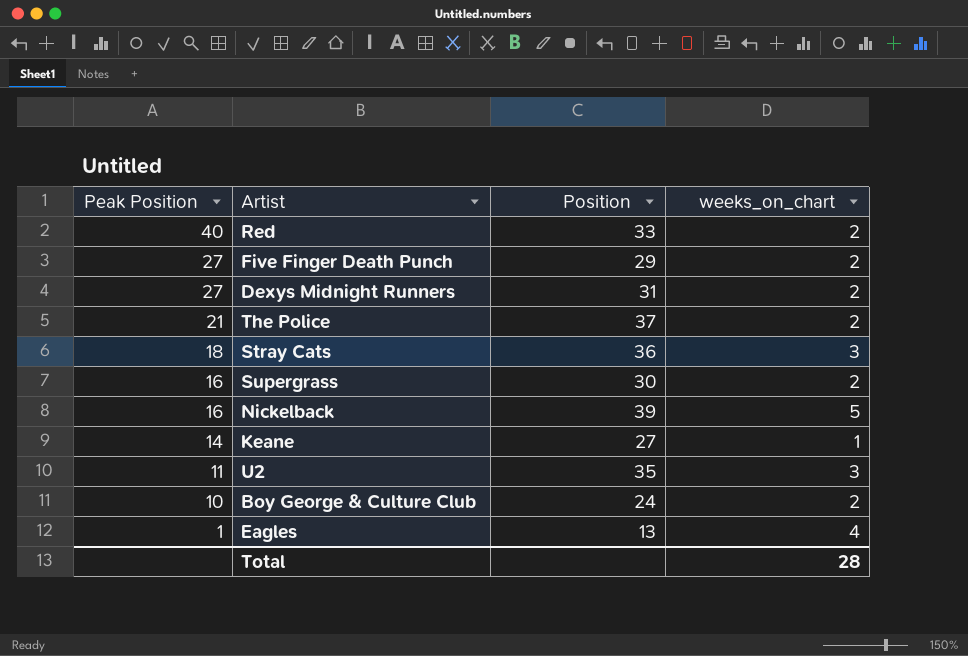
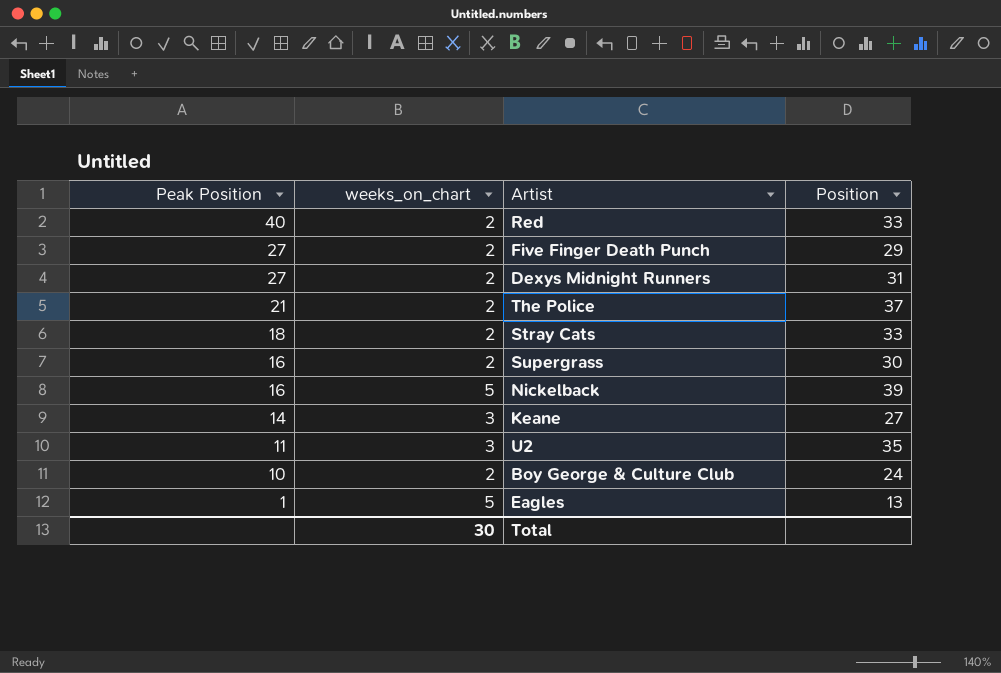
column weeks_on_chart | position: 4 -> 2
Stray Cats | weeks_on_chart: 3 -> 2
Stray Cats | Position: 36 -> 33
Keane | weeks_on_chart: 1 -> 3
Eagles | weeks_on_chart: 4 -> 5
Total | weeks_on_chart: 28 -> 30

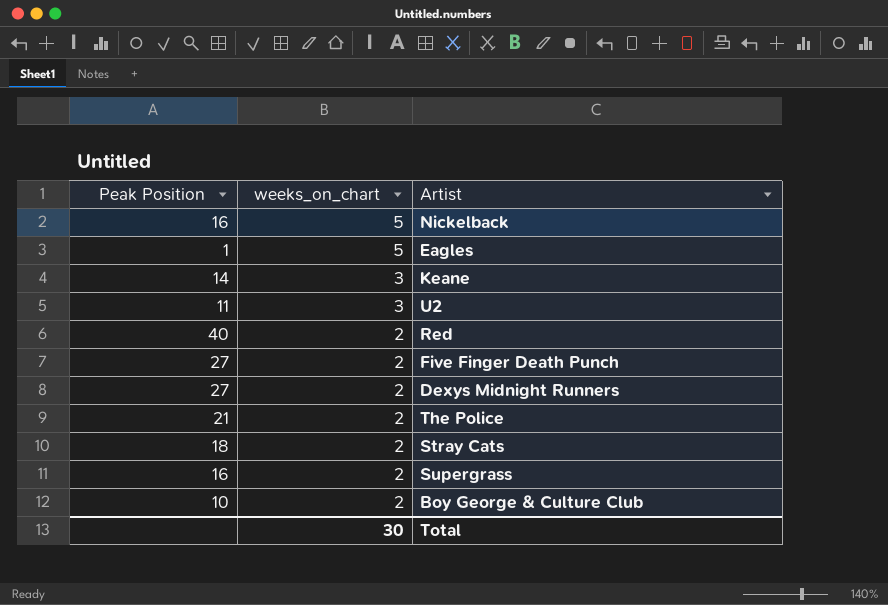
row order: Peak Position descending -> weeks_on_chart descending
column Position | position: 4 -> none

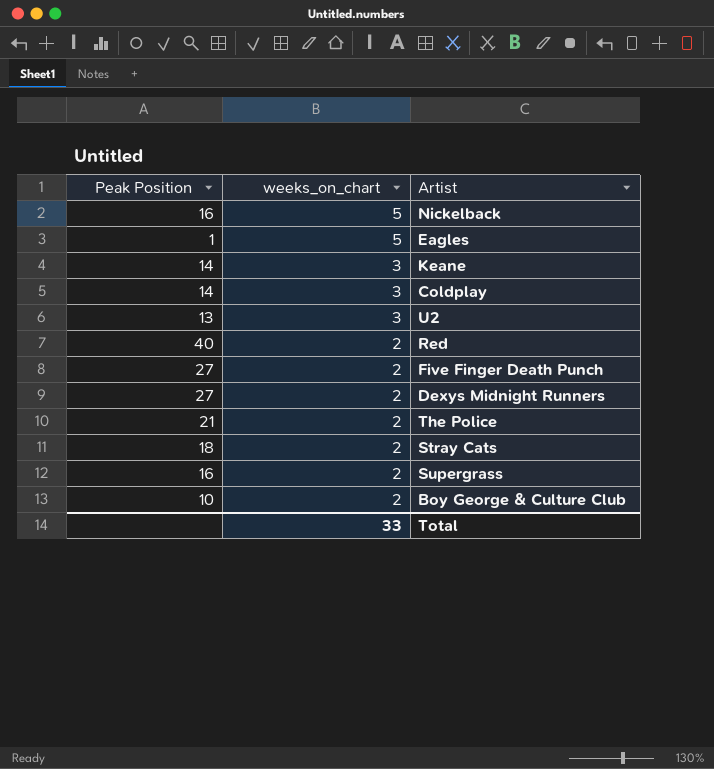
row Coldplay: none -> 14 | 3
U2 | Peak Position: 11 -> 13
Total | weeks_on_chart: 30 -> 33

